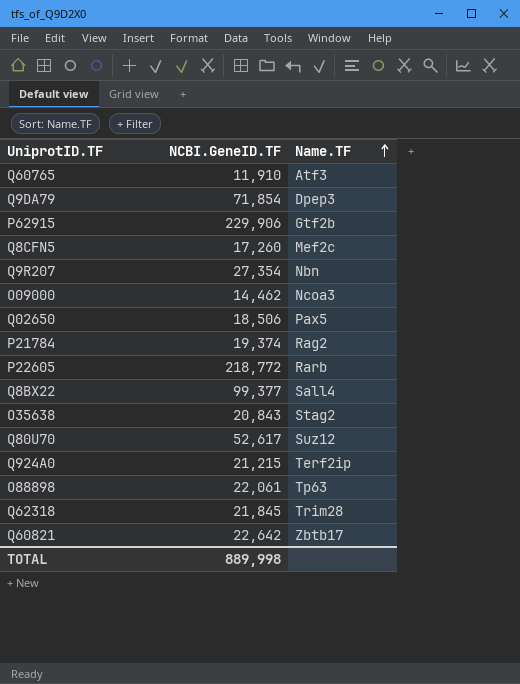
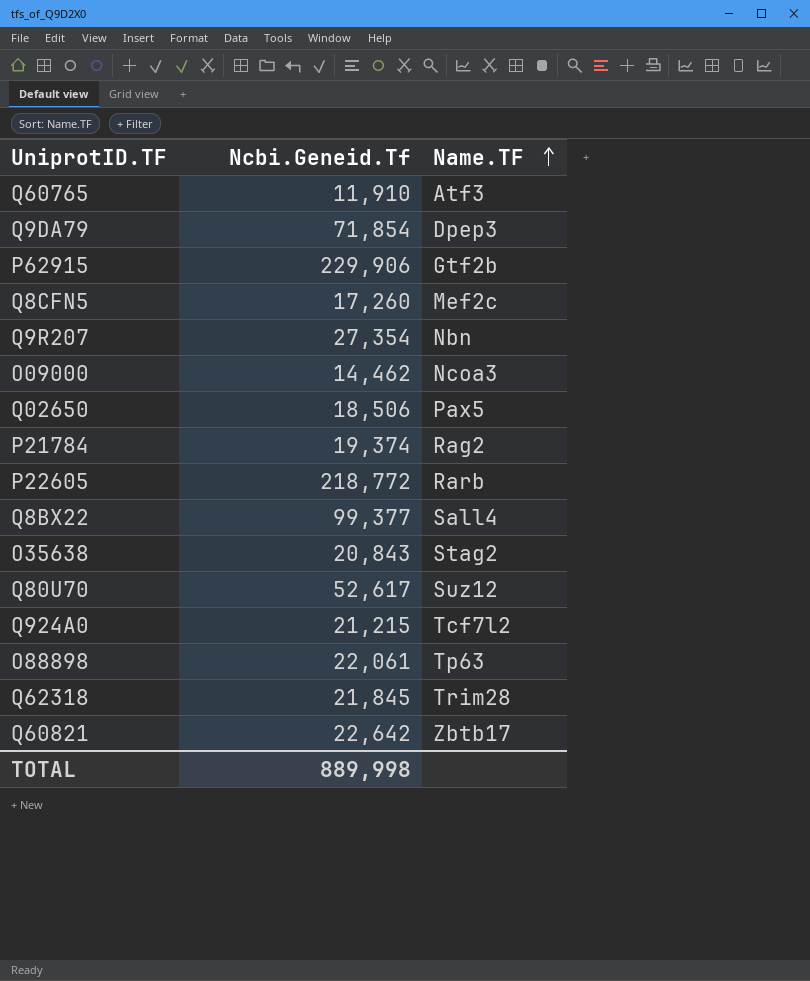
column name: NCBI.GeneID.TF -> Ncbi.Geneid.Tf
Q924A0 | Name.TF: Terf2ip -> Tcf7l2

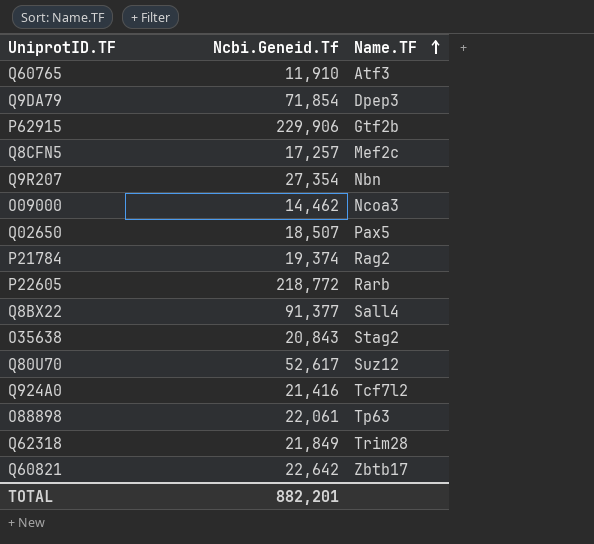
Q8CFN5 | Ncbi.Geneid.Tf: 17,260 -> 17,257
Q02650 | Ncbi.Geneid.Tf: 18,506 -> 18,507
Q8BX22 | Ncbi.Geneid.Tf: 99,377 -> 91,377
Q924A0 | Ncbi.Geneid.Tf: 21,215 -> 21,416
Q62318 | Ncbi.Geneid.Tf: 21,845 -> 21,849
TOTAL | Ncbi.Geneid.Tf: 889,998 -> 882,201

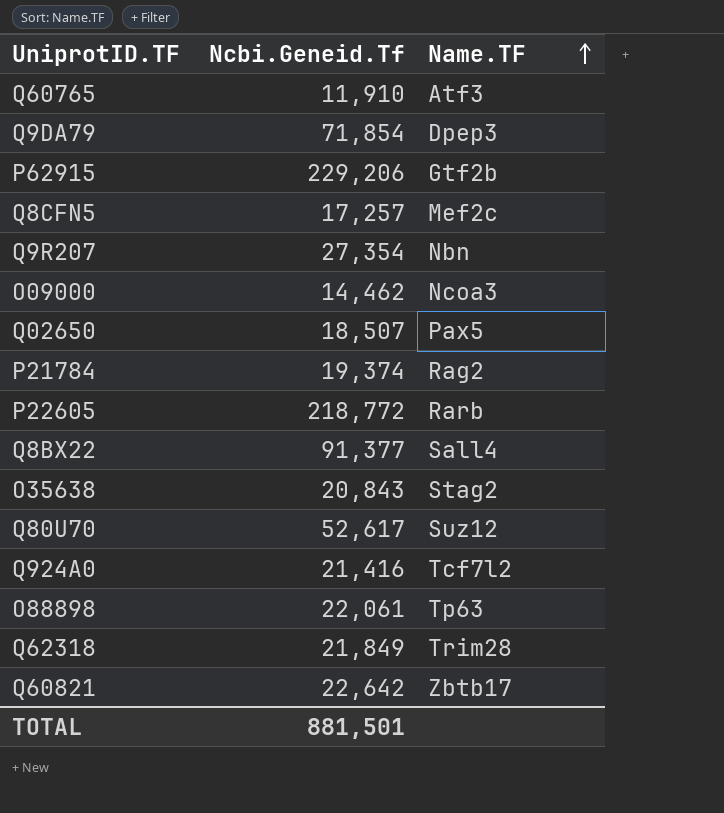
P62915 | Ncbi.Geneid.Tf: 229,906 -> 229,206
TOTAL | Ncbi.Geneid.Tf: 882,201 -> 881,501

